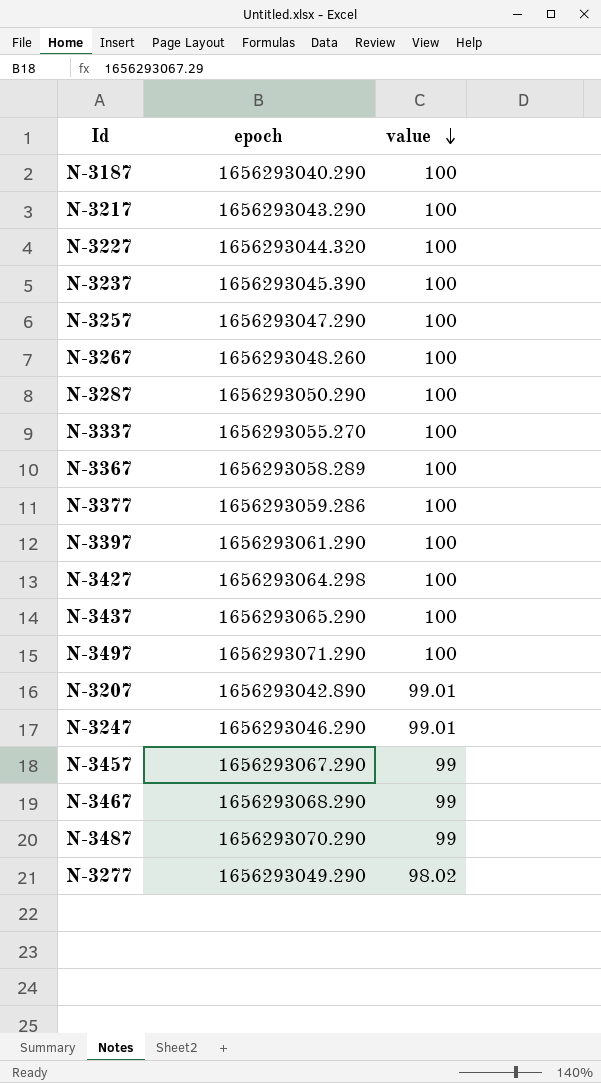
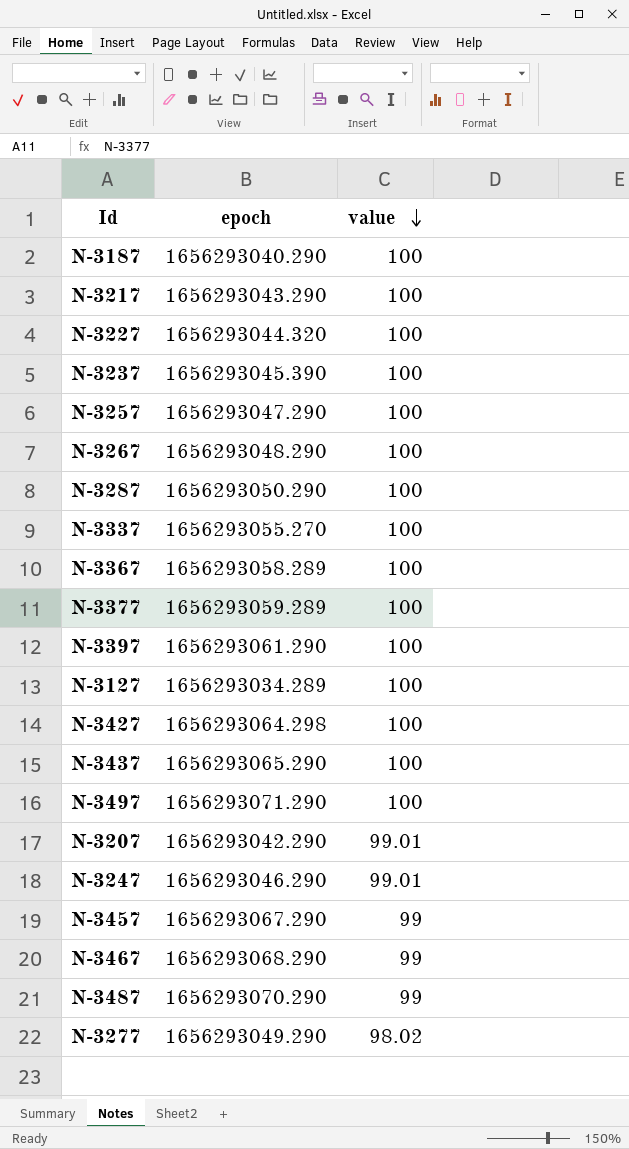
N-3267 | epoch: 1656293048.260 -> 1656293048.290
N-3377 | epoch: 1656293059.286 -> 1656293059.289
row N-3127: none -> 1656293034.289 | 100
N-3207 | epoch: 1656293042.890 -> 1656293042.290

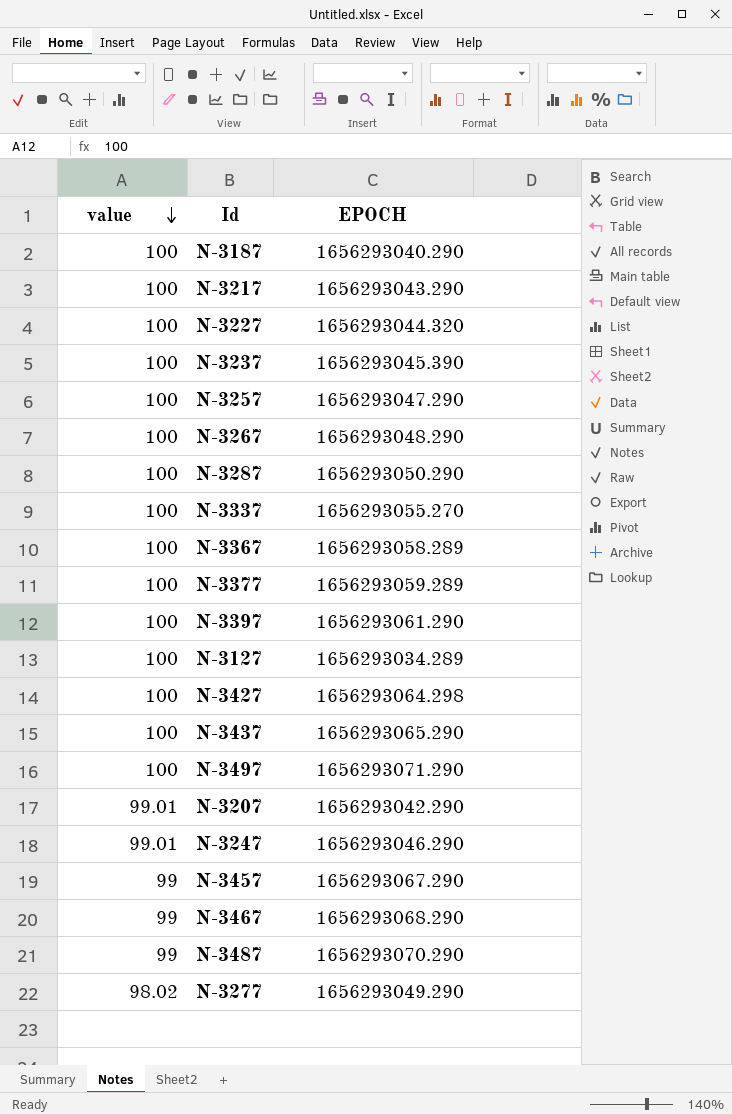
column value | position: 3 -> 1
column name: epoch -> EPOCH

